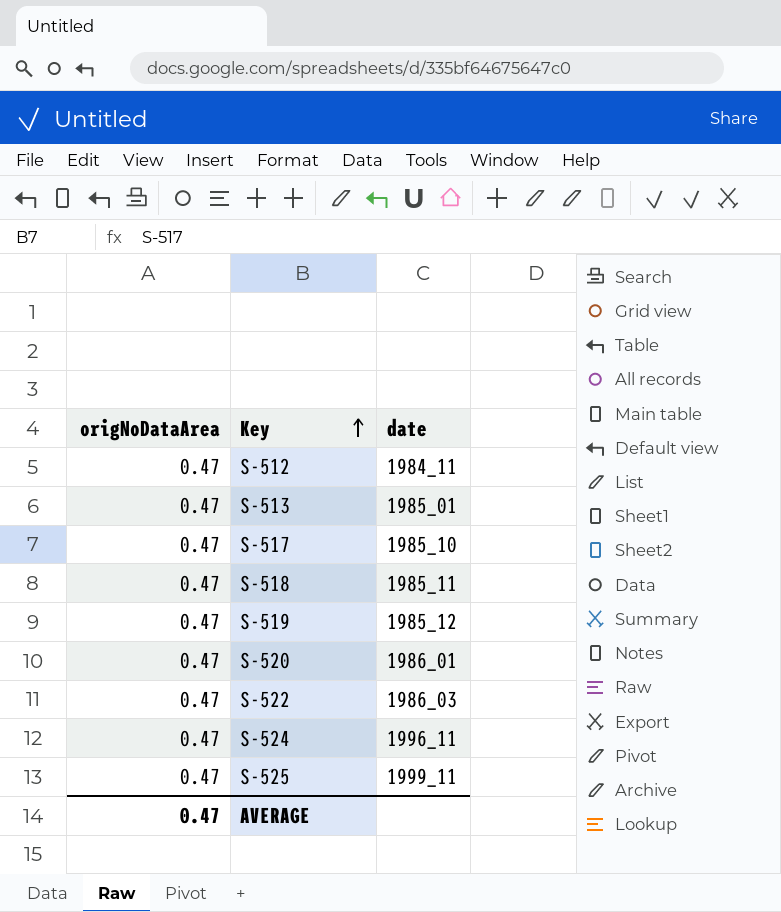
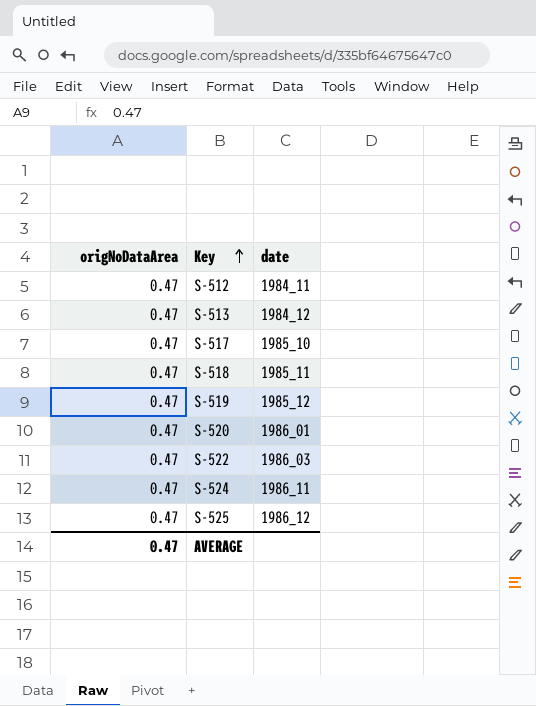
S-513 | date: 1985_01 -> 1984_12
S-524 | date: 1996_11 -> 1986_11
S-525 | date: 1999_11 -> 1986_12

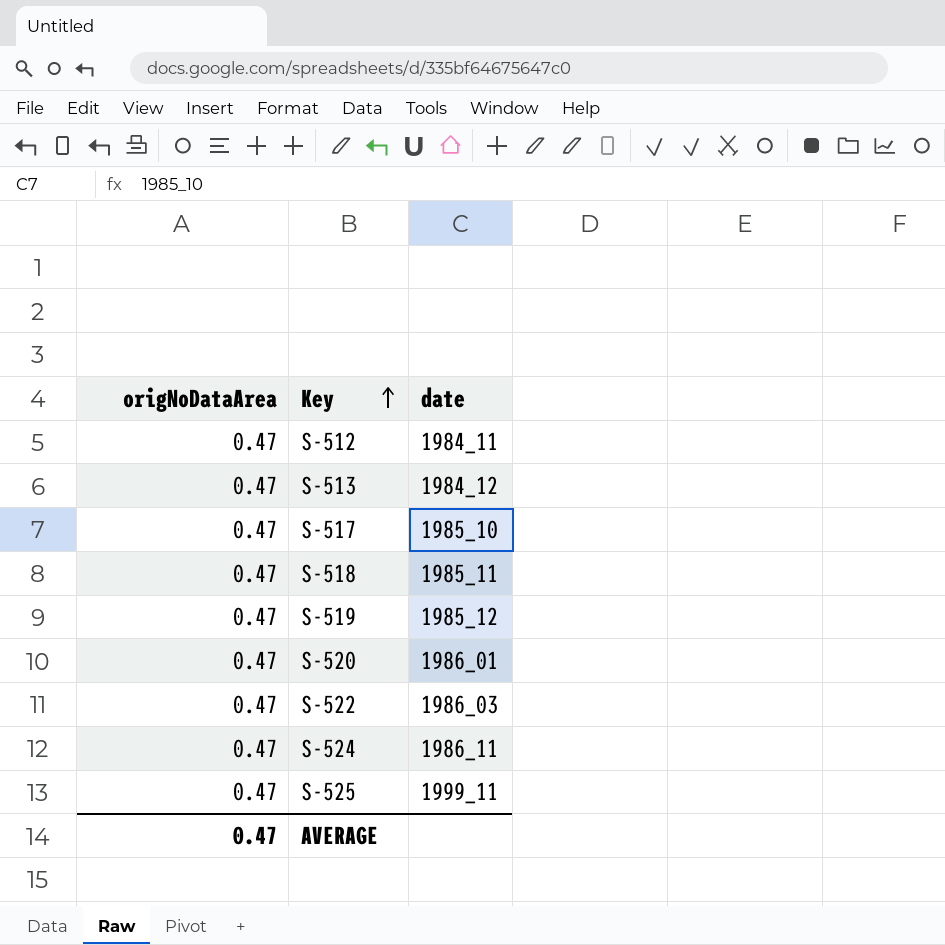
S-525 | date: 1986_12 -> 1999_11

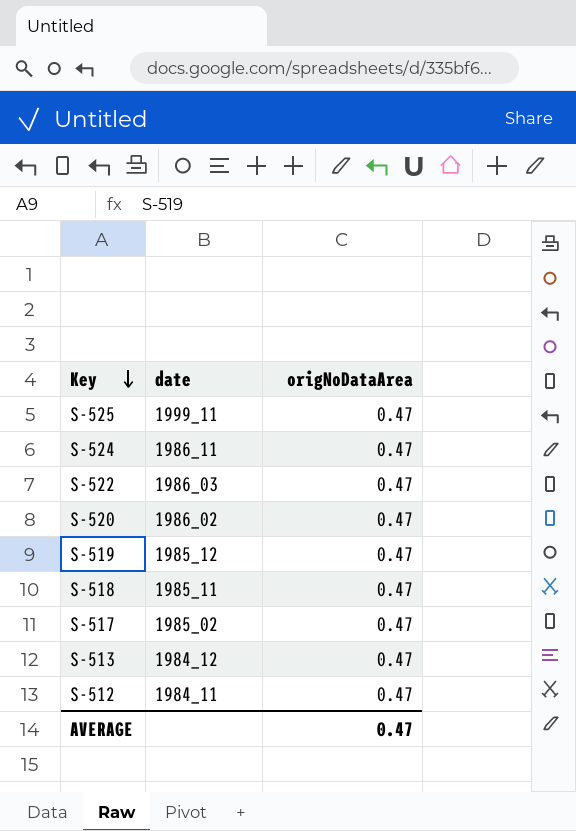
row order: Key ascending -> Key descending
column origNoDataArea | position: 1 -> 3
S-520 | date: 1986_01 -> 1986_02
S-517 | date: 1985_10 -> 1985_02

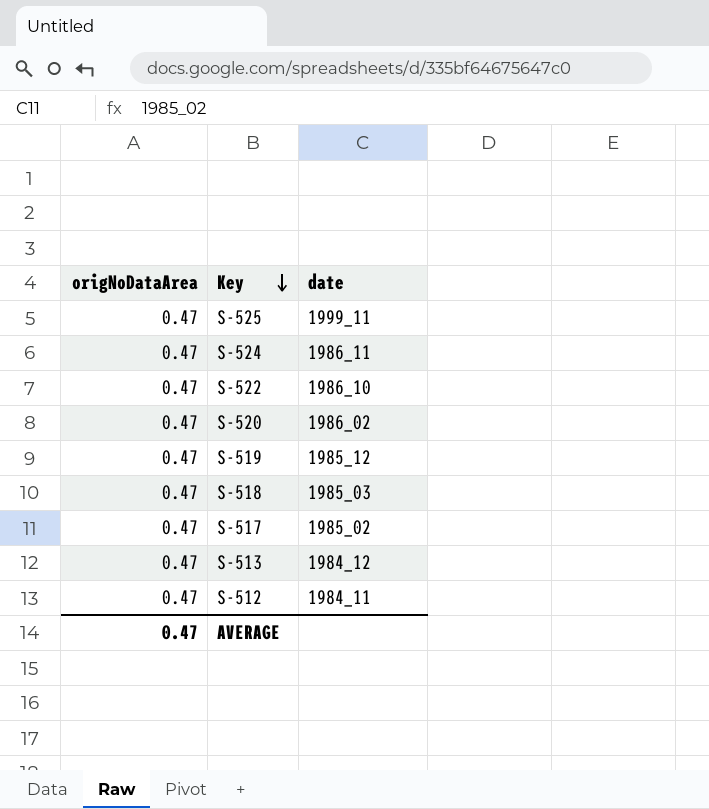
column origNoDataArea | position: 3 -> 1
S-522 | date: 1986_03 -> 1986_10
S-518 | date: 1985_11 -> 1985_03

